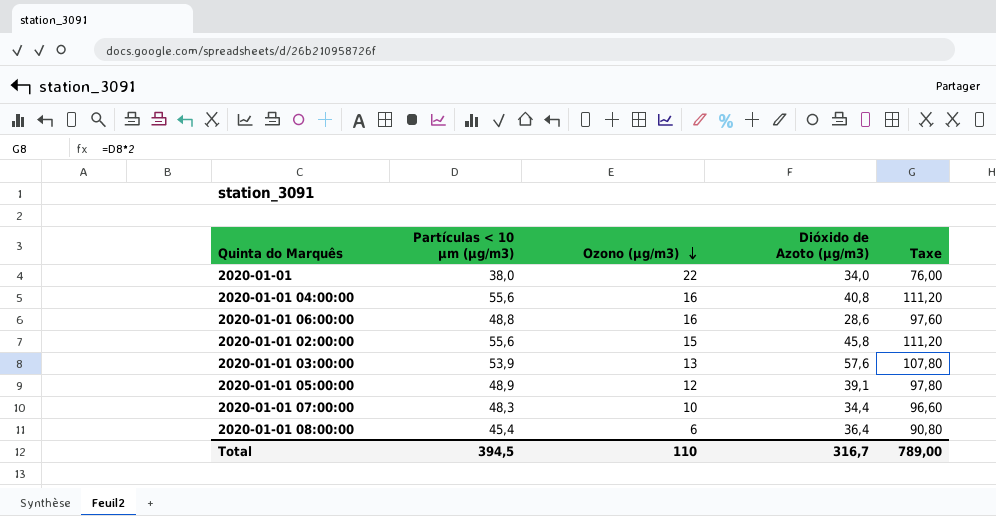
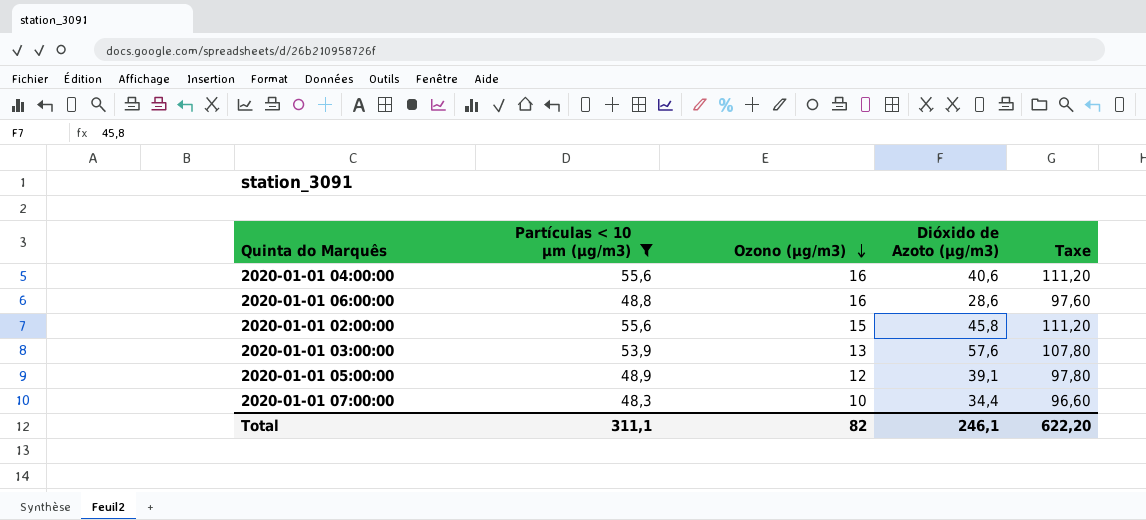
filter: none -> Partículas < 10 µm (µg/m3) >= 48,3
2020-01-01 04:00:00 | Dióxido de Azoto (µg/m3): 40,8 -> 40,6
Total | Partículas < 10 µm (µg/m3): 394,5 -> 311,1
Total | Ozono (µg/m3): 110 -> 82
Total | Dióxido de Azoto (µg/m3): 316,7 -> 246,1
Total | Taxe: 789,00 -> 622,20

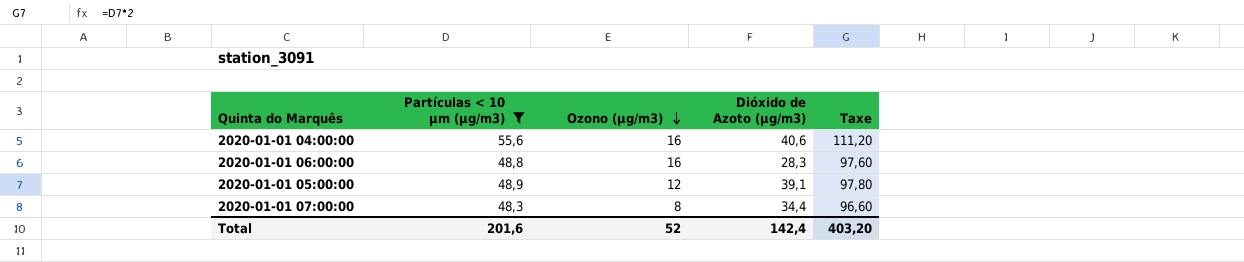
row 2020-01-01 02:00:00: 55,6 | 15 | 45,8 | 111,20 -> none
row 2020-01-01 03:00:00: 53,9 | 13 | 57,6 | 107,80 -> none
2020-01-01 06:00:00 | Dióxido de Azoto (µg/m3): 28,6 -> 28,3
2020-01-01 07:00:00 | Ozono (µg/m3): 10 -> 8
Total | Partículas < 10 µm (µg/m3): 311,1 -> 201,6
Total | Ozono (µg/m3): 82 -> 52
Total | Dióxido de Azoto (µg/m3): 246,1 -> 142,4
Total | Taxe: 622,20 -> 403,20

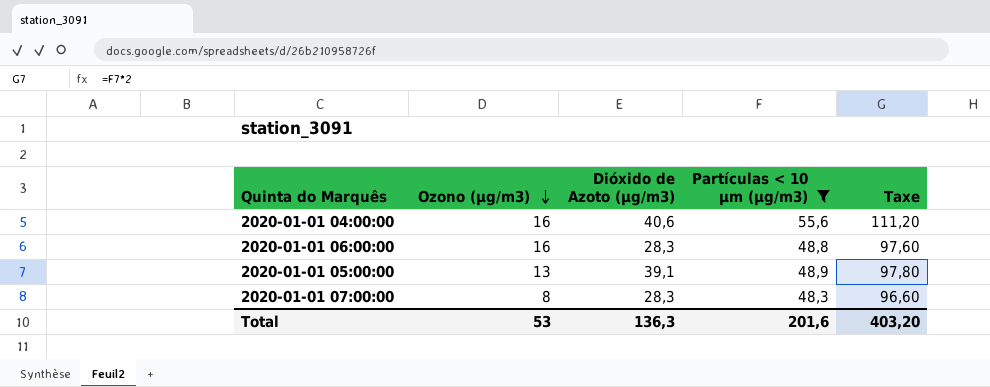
column Partículas < 10 µm (µg/m3) | position: 2 -> 4
2020-01-01 05:00:00 | Ozono (µg/m3): 12 -> 13
2020-01-01 07:00:00 | Dióxido de Azoto (µg/m3): 34,4 -> 28,3
Total | Ozono (µg/m3): 52 -> 53
Total | Dióxido de Azoto (µg/m3): 142,4 -> 136,3

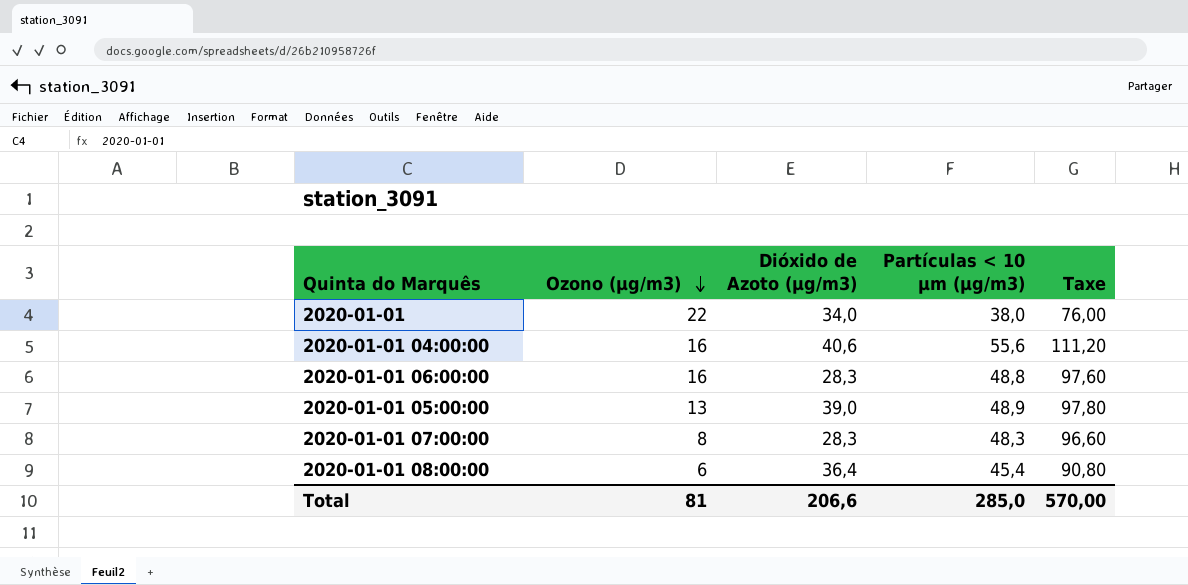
filter: Partículas < 10 µm (µg/m3) >= 48,3 -> none
2020-01-01 05:00:00 | Dióxido de Azoto (µg/m3): 39,1 -> 39,0
Total | Ozono (µg/m3): 53 -> 81
Total | Dióxido de Azoto (µg/m3): 136,3 -> 206,6
Total | Partículas < 10 µm (µg/m3): 201,6 -> 285,0
Total | Taxe: 403,20 -> 570,00

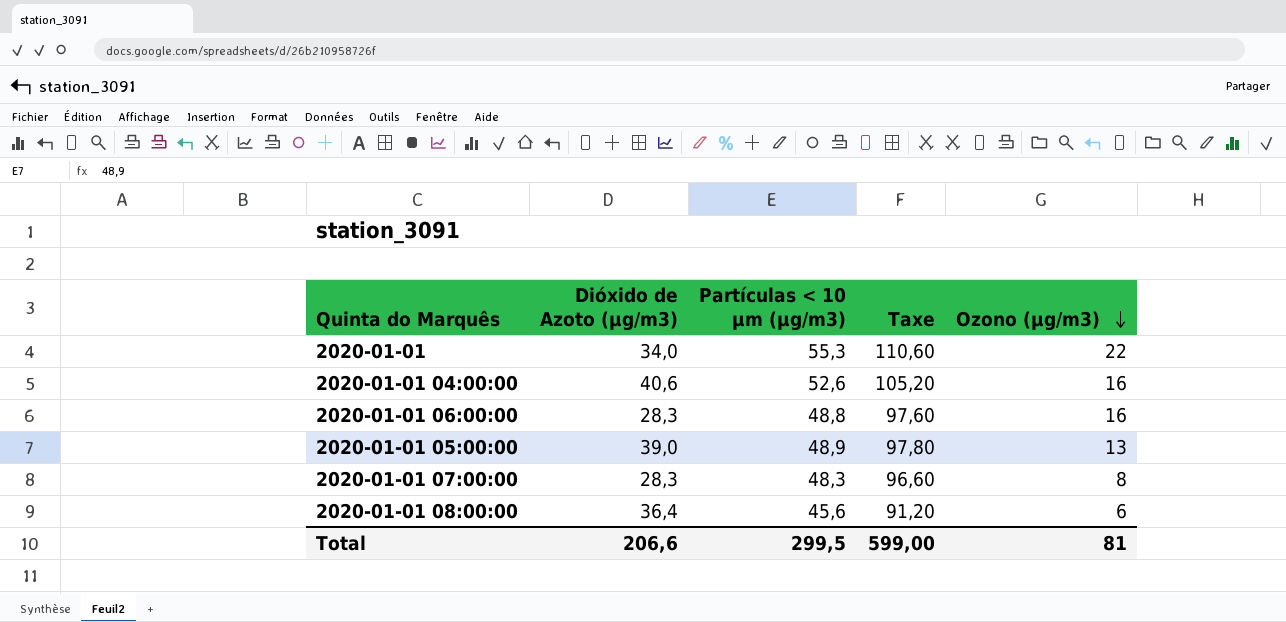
column Ozono (µg/m3) | position: 2 -> 5
2020-01-01 | Partículas < 10 µm (µg/m3): 38,0 -> 55,3
2020-01-01 | Taxe: 76,00 -> 110,60
2020-01-01 04:00:00 | Partículas < 10 µm (µg/m3): 55,6 -> 52,6
2020-01-01 04:00:00 | Taxe: 111,20 -> 105,20
2020-01-01 08:00:00 | Partículas < 10 µm (µg/m3): 45,4 -> 45,6
2020-01-01 08:00:00 | Taxe: 90,80 -> 91,20
Total | Partículas < 10 µm (µg/m3): 285,0 -> 299,5
Total | Taxe: 570,00 -> 599,00

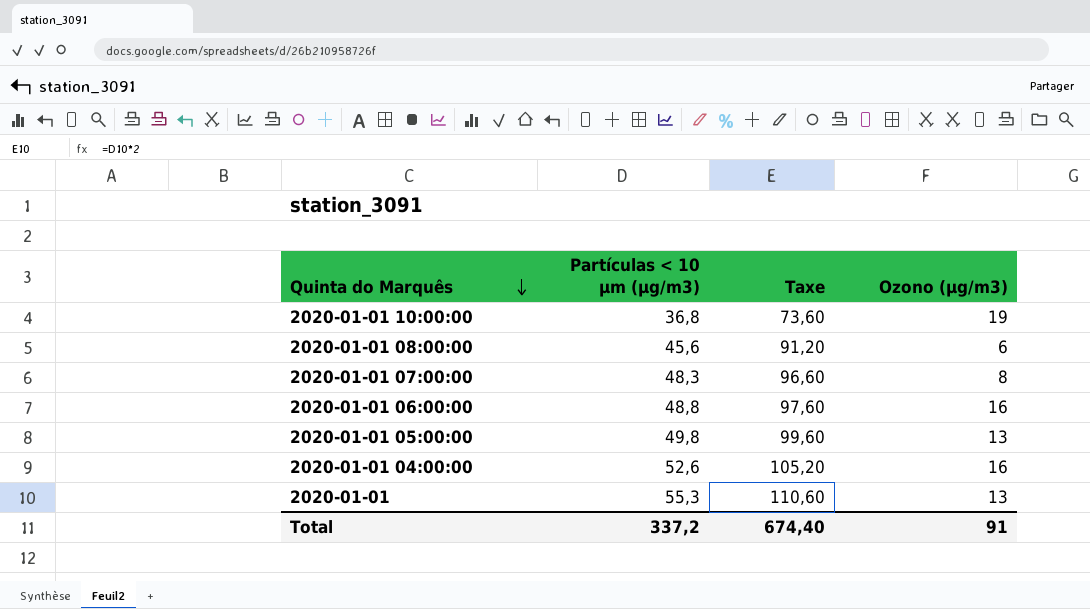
row order: Ozono (µg/m3) descending -> Quinta do Marquês descending
column Dióxido de Azoto (µg/m3) | position: 2 -> none
row 2020-01-01 10:00:00: none -> 36,8 | 73,60 | 19
2020-01-01 05:00:00 | Partículas < 10 µm (µg/m3): 48,9 -> 49,8
2020-01-01 05:00:00 | Taxe: 97,80 -> 99,60
2020-01-01 | Ozono (µg/m3): 22 -> 13
Total | Partículas < 10 µm (µg/m3): 299,5 -> 337,2
Total | Taxe: 599,00 -> 674,40
Total | Ozono (µg/m3): 81 -> 91

